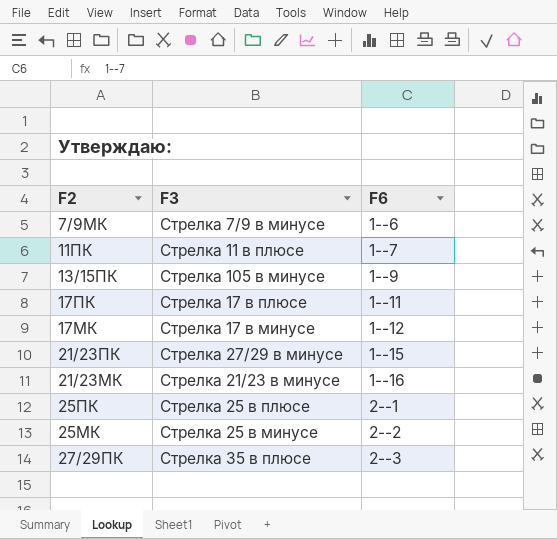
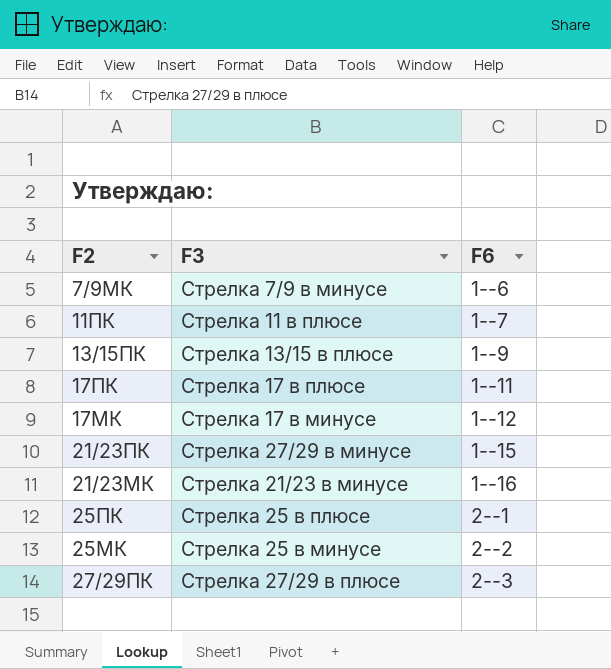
13/15ПК | F3: Стрелка 105 в минусе -> Стрелка 13/15 в плюсе
27/29ПК | F3: Стрелка 35 в плюсе -> Стрелка 27/29 в плюсе

